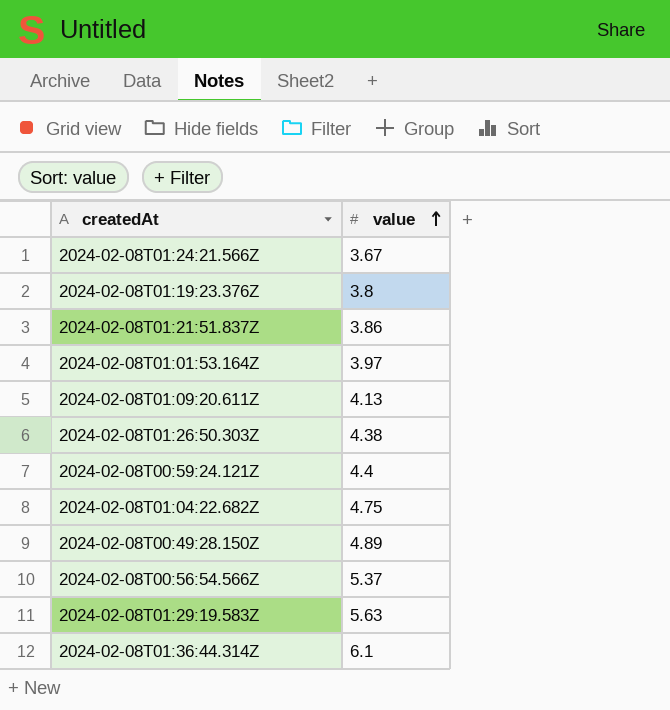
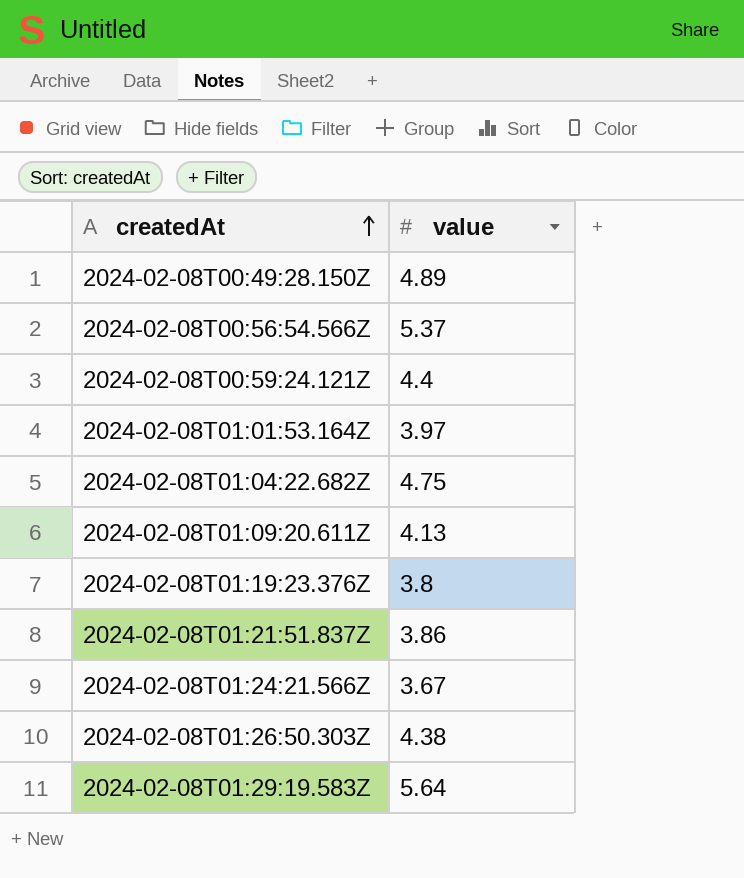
row order: value ascending -> createdAt ascending
row 2024-02-08T01:36:44.314Z: 6.1 -> none
2024-02-08T01:29:19.583Z | value: 5.63 -> 5.64

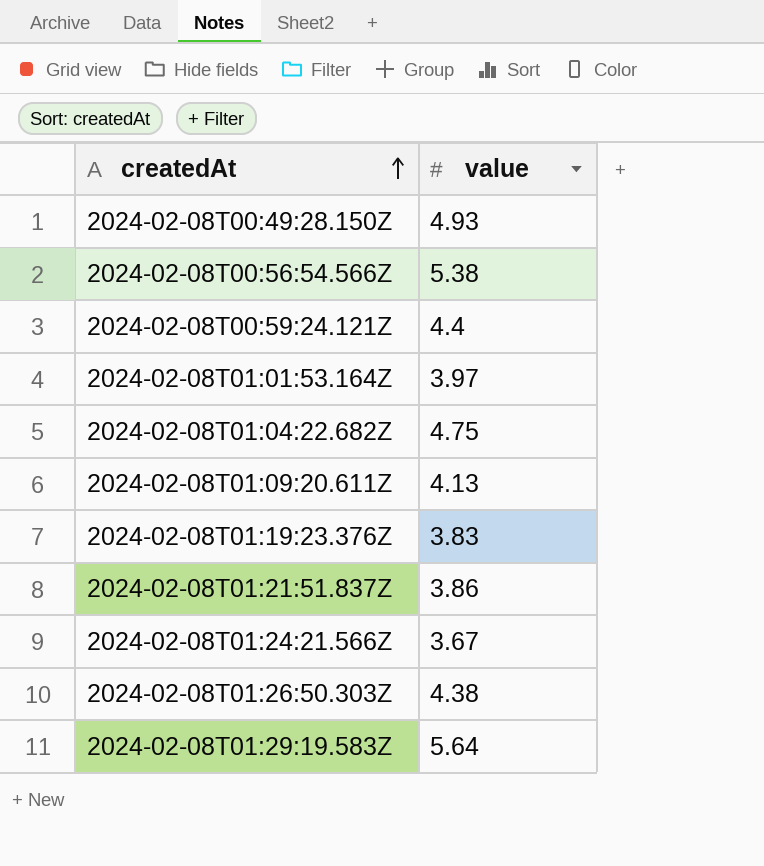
2024-02-08T00:49:28.150Z | value: 4.89 -> 4.93
2024-02-08T00:56:54.566Z | value: 5.37 -> 5.38
2024-02-08T01:19:23.376Z | value: 3.8 -> 3.83

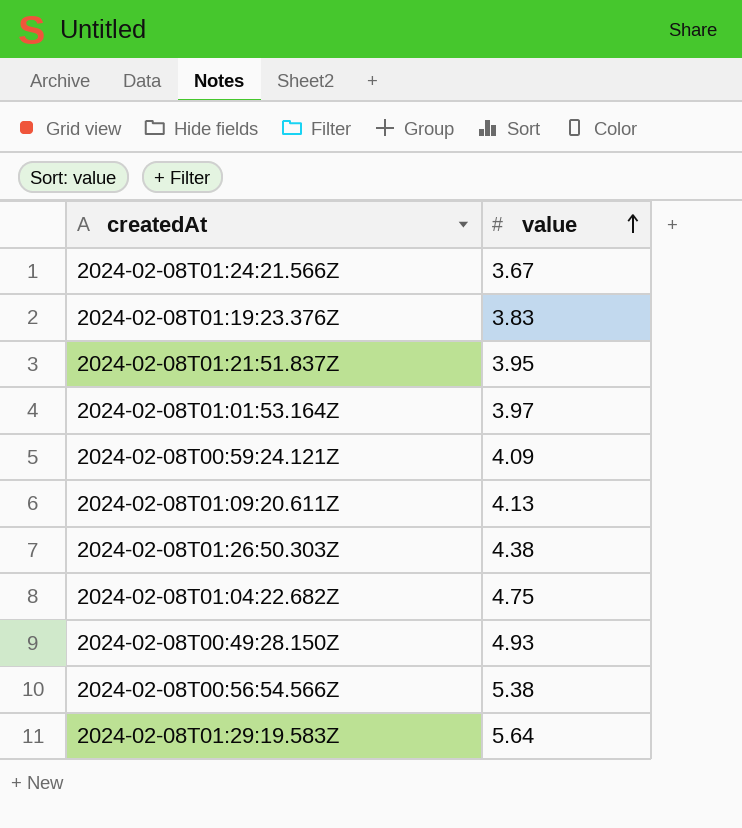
row order: createdAt ascending -> value ascending
2024-02-08T01:21:51.837Z | value: 3.86 -> 3.95
2024-02-08T00:59:24.121Z | value: 4.4 -> 4.09

